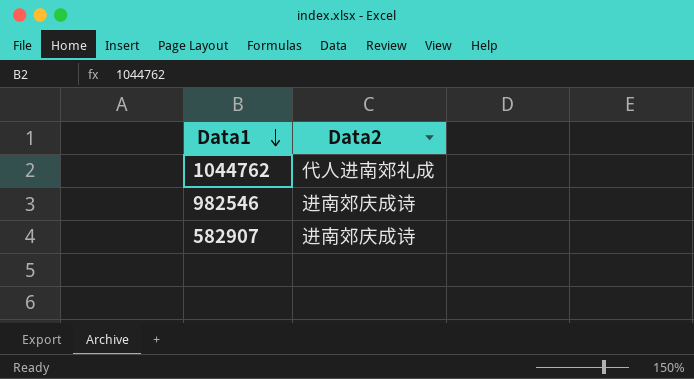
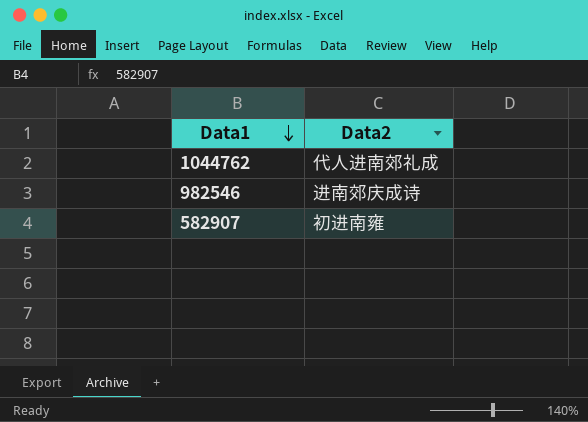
582907 | Data2: 进南郊庆成诗 -> 初进南雍

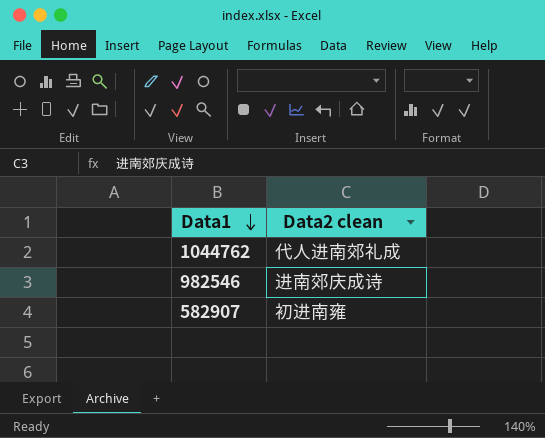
column name: Data2 -> Data2 clean

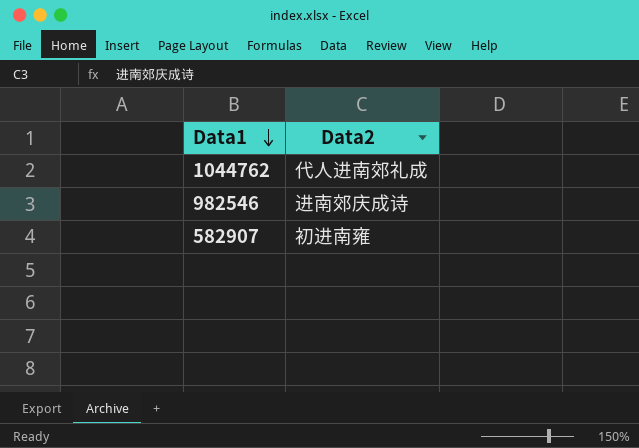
column name: Data2 clean -> Data2

